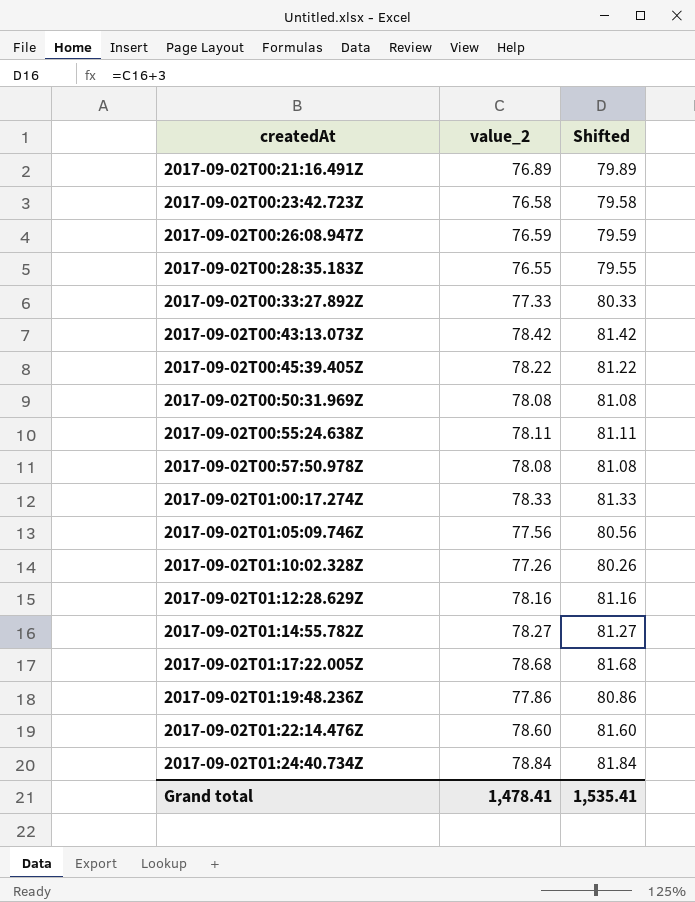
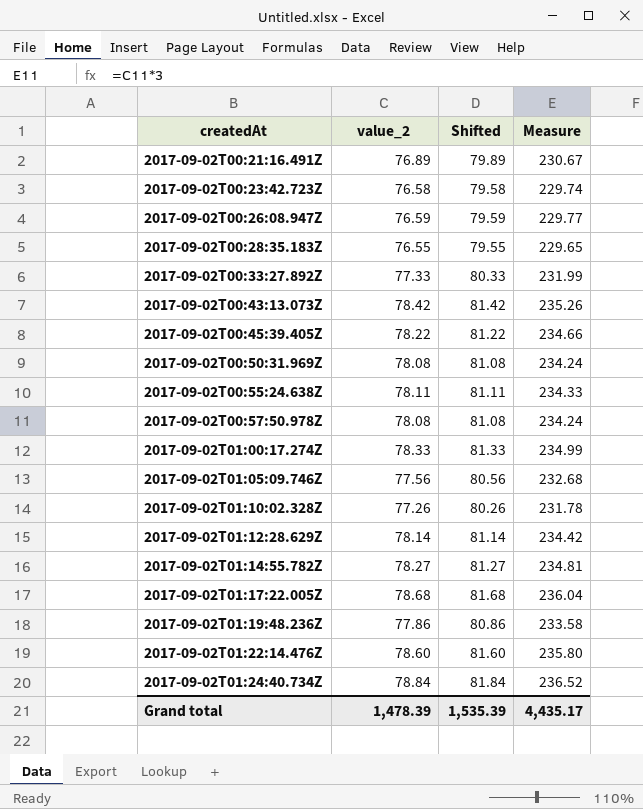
column Measure | formula: none -> [value_2] * 3
2017-09-02T01:12:28.629Z | value_2: 78.16 -> 78.14
2017-09-02T01:12:28.629Z | Shifted: 81.16 -> 81.14
Grand total | value_2: 1,478.41 -> 1,478.39
Grand total | Shifted: 1,535.41 -> 1,535.39

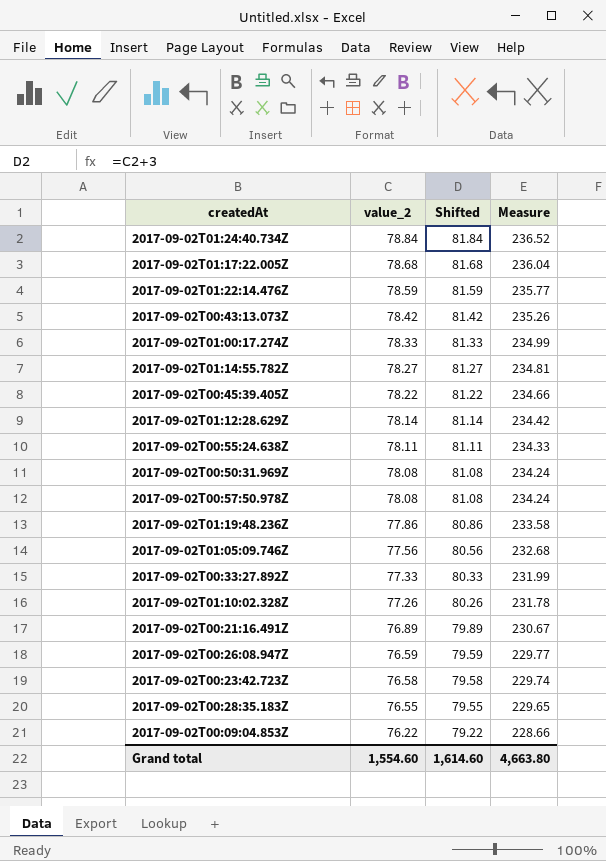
row order: createdAt ascending -> value_2 descending
2017-09-02T01:22:14.476Z | value_2: 78.60 -> 78.59
2017-09-02T01:22:14.476Z | Shifted: 81.60 -> 81.59
2017-09-02T01:22:14.476Z | Measure: 235.80 -> 235.77
row 2017-09-02T00:09:04.853Z: none -> 76.22 | 79.22 | 228.66
Grand total | value_2: 1,478.39 -> 1,554.60
Grand total | Shifted: 1,535.39 -> 1,614.60
Grand total | Measure: 4,435.17 -> 4,663.80

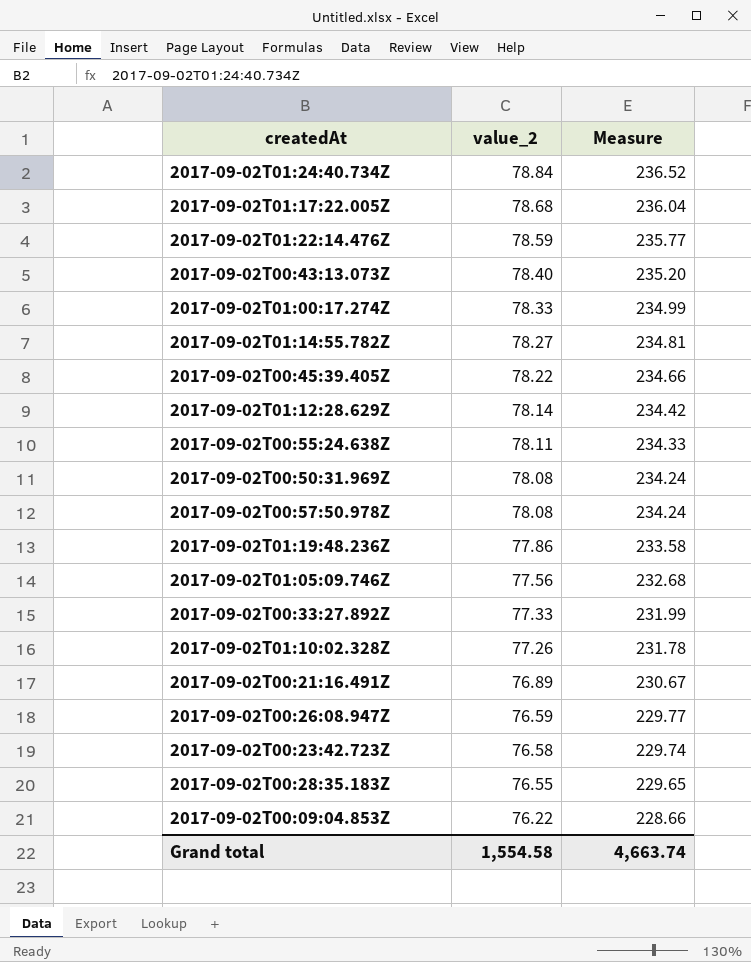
column Shifted | formula: [value_2] + 3 -> none
2017-09-02T00:43:13.073Z | value_2: 78.42 -> 78.40
2017-09-02T00:43:13.073Z | Measure: 235.26 -> 235.20
Grand total | value_2: 1,554.60 -> 1,554.58
Grand total | Measure: 4,663.80 -> 4,663.74

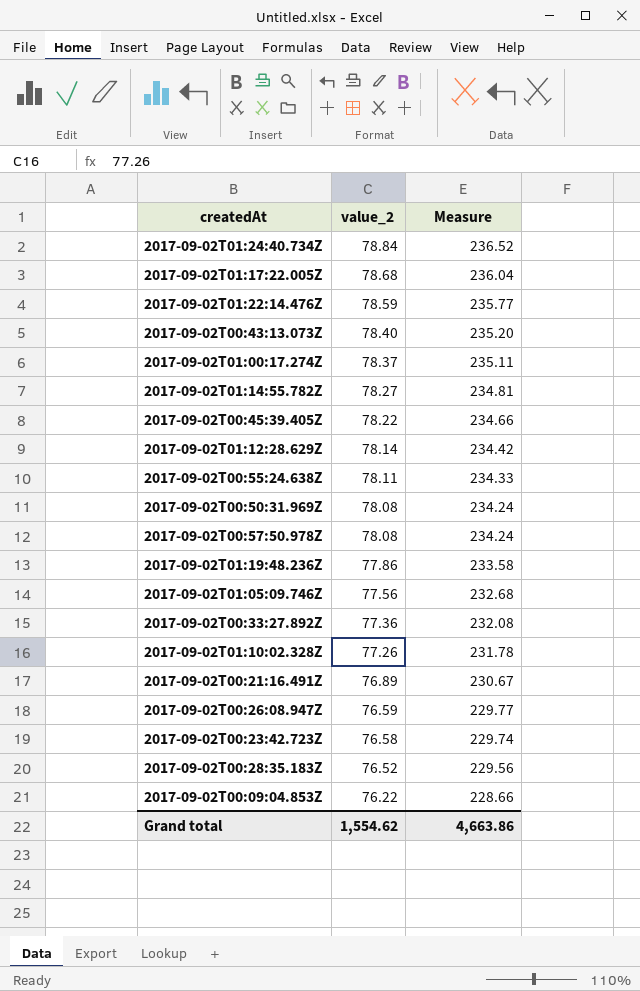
2017-09-02T01:00:17.274Z | value_2: 78.33 -> 78.37
2017-09-02T01:00:17.274Z | Measure: 234.99 -> 235.11
2017-09-02T00:33:27.892Z | value_2: 77.33 -> 77.36
2017-09-02T00:33:27.892Z | Measure: 231.99 -> 232.08
2017-09-02T00:28:35.183Z | value_2: 76.55 -> 76.52
2017-09-02T00:28:35.183Z | Measure: 229.65 -> 229.56
Grand total | value_2: 1,554.58 -> 1,554.62
Grand total | Measure: 4,663.74 -> 4,663.86

